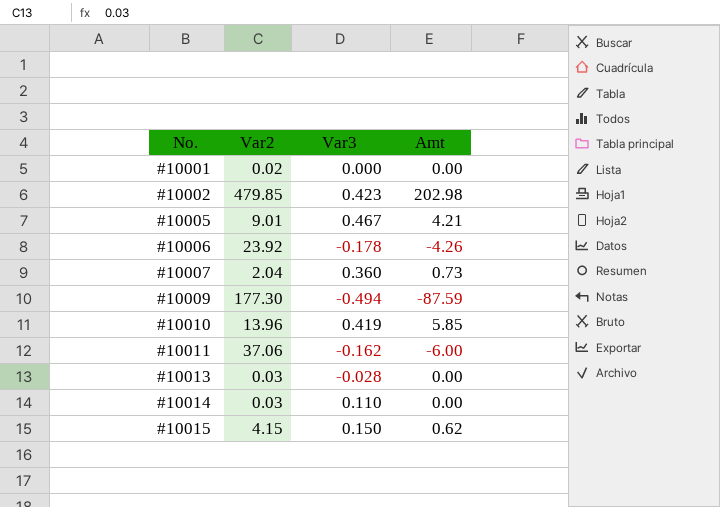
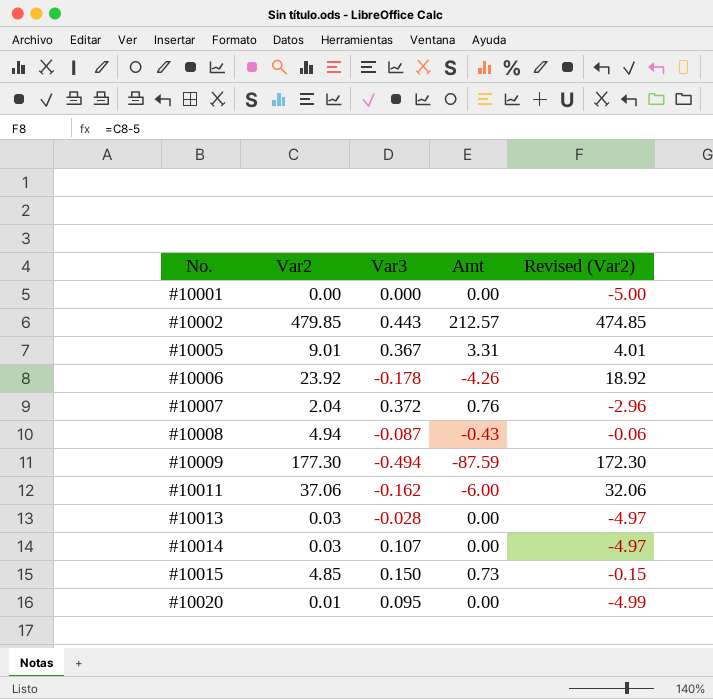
column Revised (Var2) | formula: none -> [Var2] - 5
row #10010: 13.96 | 0.419 | 5.85 -> none
#10001 | Var2: 0.02 -> 0.00
#10002 | Var3: 0.423 -> 0.443
#10002 | Amt: 202.98 -> 212.57
#10005 | Var3: 0.467 -> 0.367
#10005 | Amt: 4.21 -> 3.31
#10007 | Var3: 0.360 -> 0.372
#10007 | Amt: 0.73 -> 0.76
row #10008: none -> 4.94 | -0.087 | -0.43 | -0.06
#10014 | Var3: 0.110 -> 0.107
#10015 | Var2: 4.15 -> 4.85
#10015 | Amt: 0.62 -> 0.73
row #10020: none -> 0.01 | 0.095 | 0.00 | -4.99

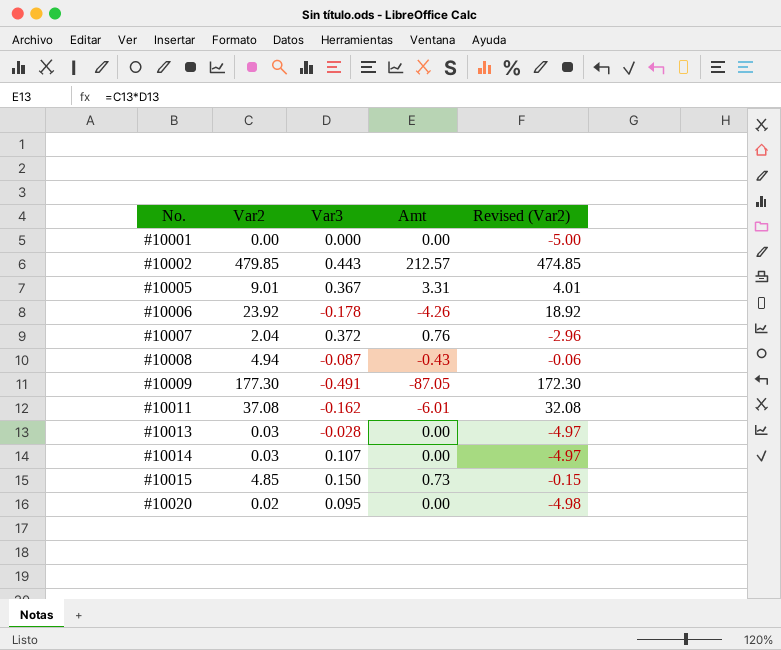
#10009 | Var3: -0.494 -> -0.491
#10009 | Amt: -87.59 -> -87.05
#10011 | Var2: 37.06 -> 37.08
#10011 | Amt: -6.00 -> -6.01
#10011 | Revised (Var2): 32.06 -> 32.08
#10020 | Var2: 0.01 -> 0.02
#10020 | Revised (Var2): -4.99 -> -4.98

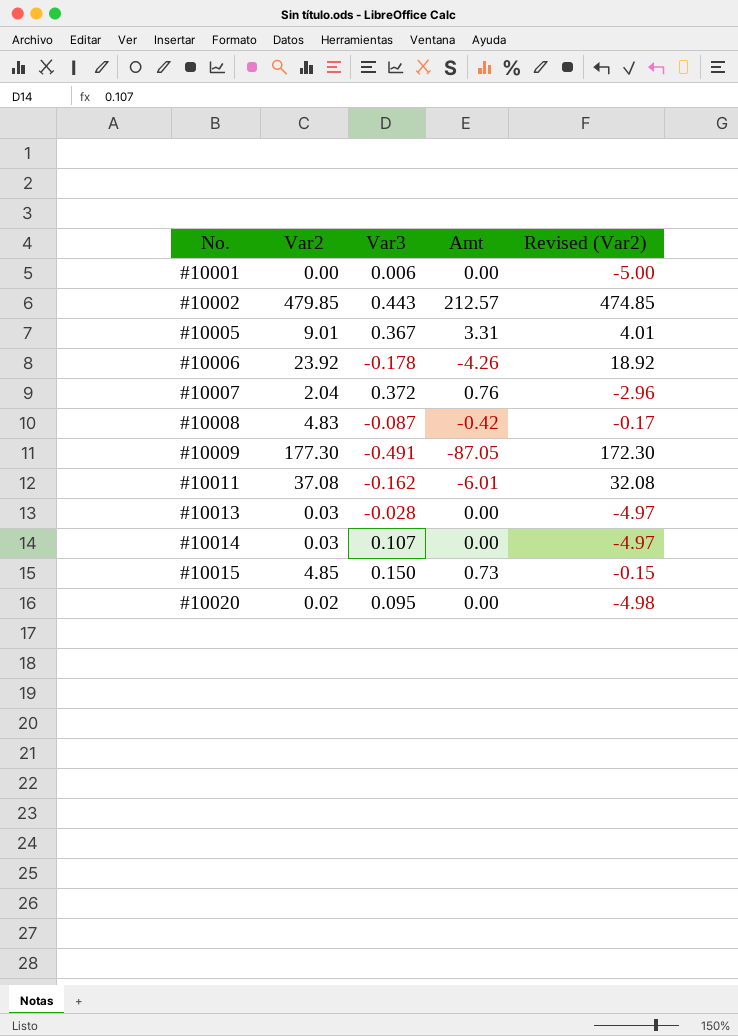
#10001 | Var3: 0.000 -> 0.006
#10008 | Var2: 4.94 -> 4.83
#10008 | Amt: -0.43 -> -0.42
#10008 | Revised (Var2): -0.06 -> -0.17

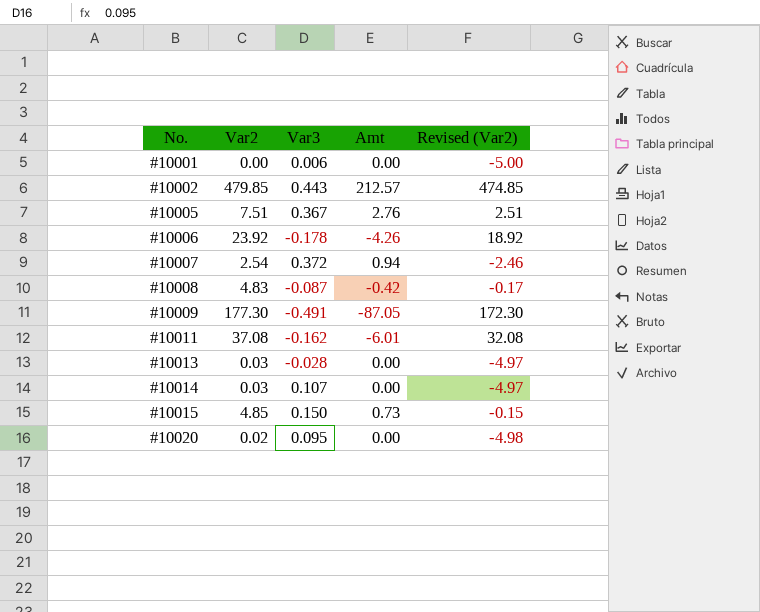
#10005 | Var2: 9.01 -> 7.51
#10005 | Amt: 3.31 -> 2.76
#10005 | Revised (Var2): 4.01 -> 2.51
#10007 | Var2: 2.04 -> 2.54
#10007 | Amt: 0.76 -> 0.94
#10007 | Revised (Var2): -2.96 -> -2.46

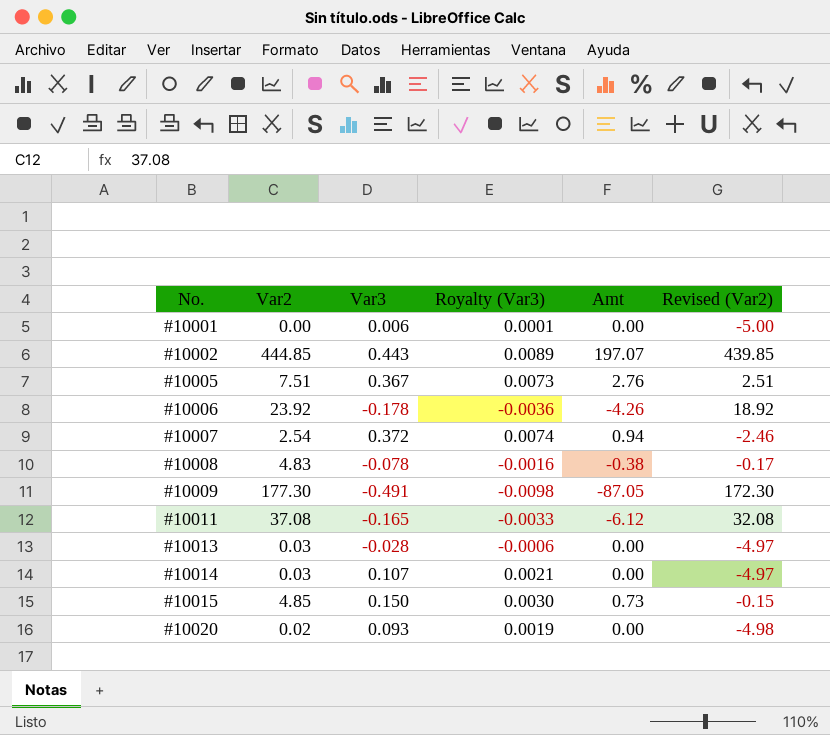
column Royalty (Var3) | formula: none -> [Var3] * 0.02
#10002 | Var2: 479.85 -> 444.85
#10002 | Amt: 212.57 -> 197.07
#10002 | Revised (Var2): 474.85 -> 439.85
#10008 | Var3: -0.087 -> -0.078
#10008 | Amt: -0.42 -> -0.38
#10011 | Var3: -0.162 -> -0.165
#10011 | Amt: -6.01 -> -6.12
#10020 | Var3: 0.095 -> 0.093

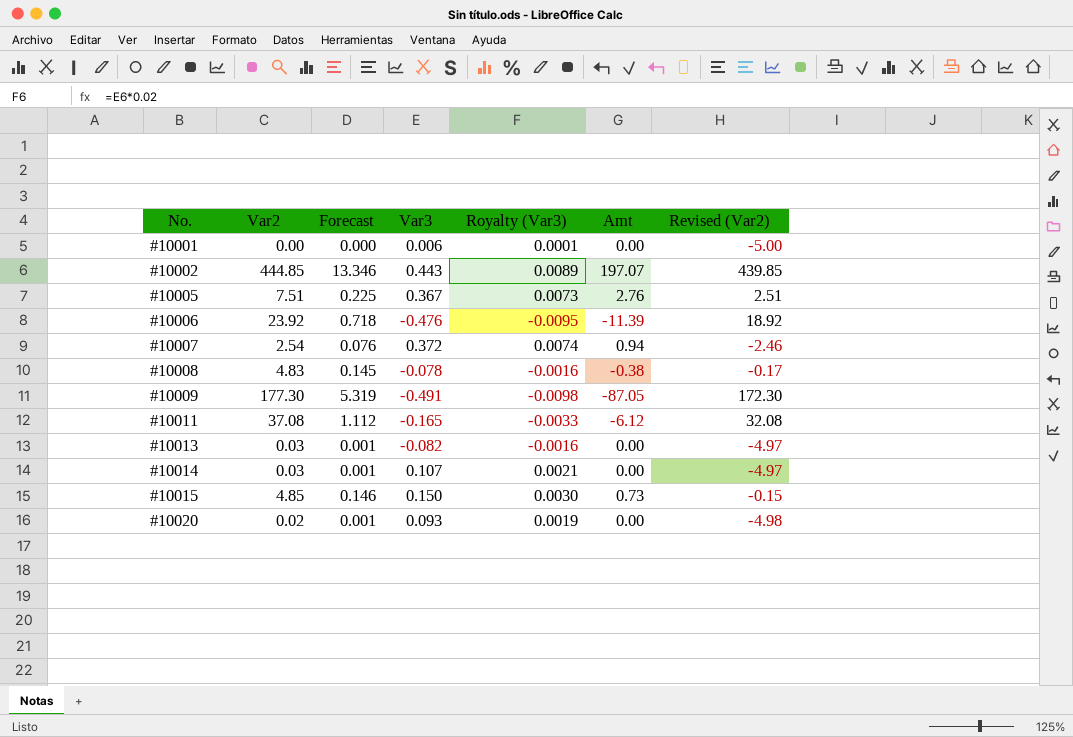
column Forecast | formula: none -> [Var2] * 0.03
#10006 | Var3: -0.178 -> -0.476
#10006 | Royalty (Var3): -0.0036 -> -0.0095
#10006 | Amt: -4.26 -> -11.39
#10013 | Var3: -0.028 -> -0.082
#10013 | Royalty (Var3): -0.0006 -> -0.0016

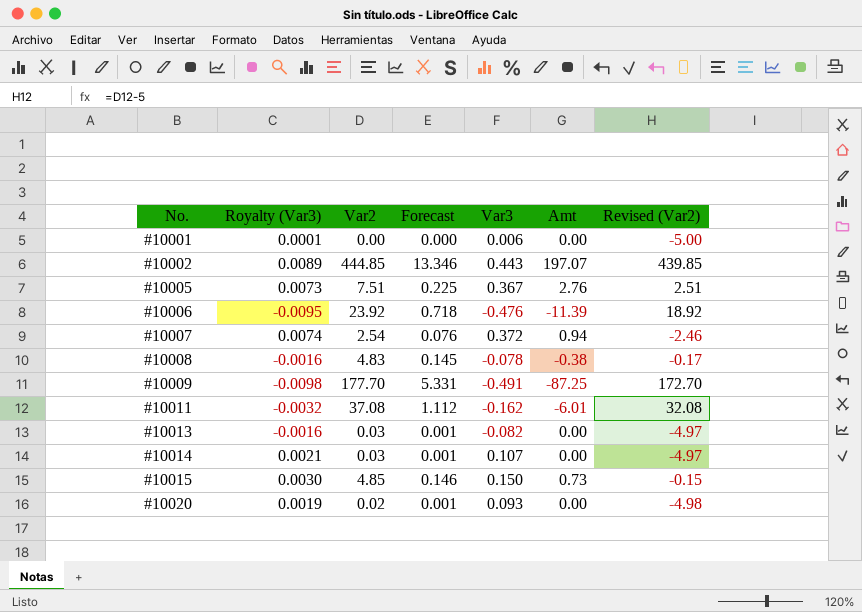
column Royalty (Var3) | position: 5 -> 2
#10009 | Var2: 177.30 -> 177.70
#10009 | Forecast: 5.319 -> 5.331
#10009 | Amt: -87.05 -> -87.25
#10009 | Revised (Var2): 172.30 -> 172.70
#10011 | Royalty (Var3): -0.0033 -> -0.0032
#10011 | Var3: -0.165 -> -0.162
#10011 | Amt: -6.12 -> -6.01

